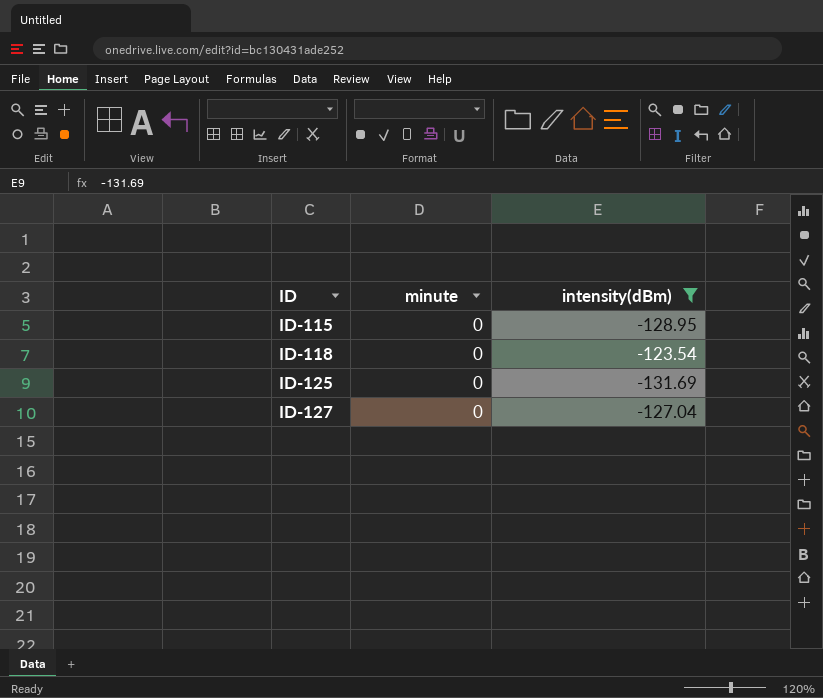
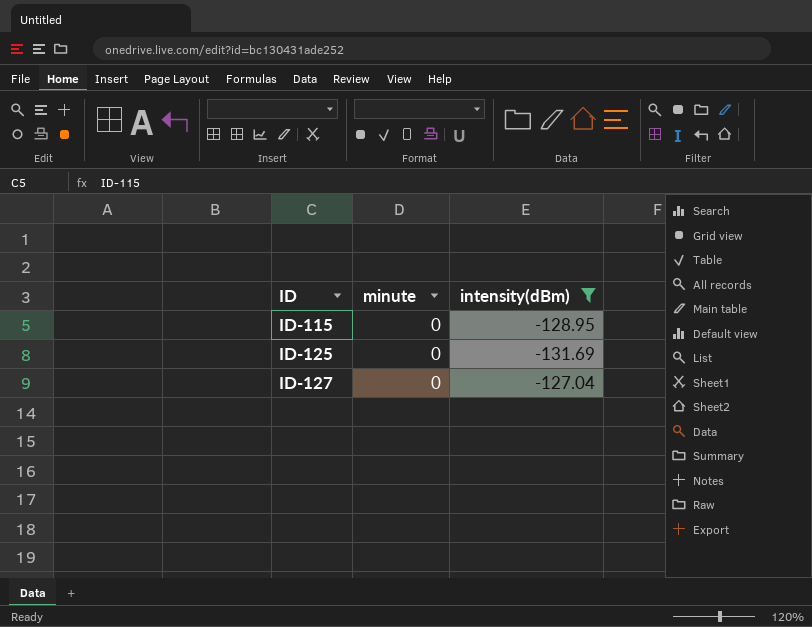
row ID-118: 0 | -123.54 -> none

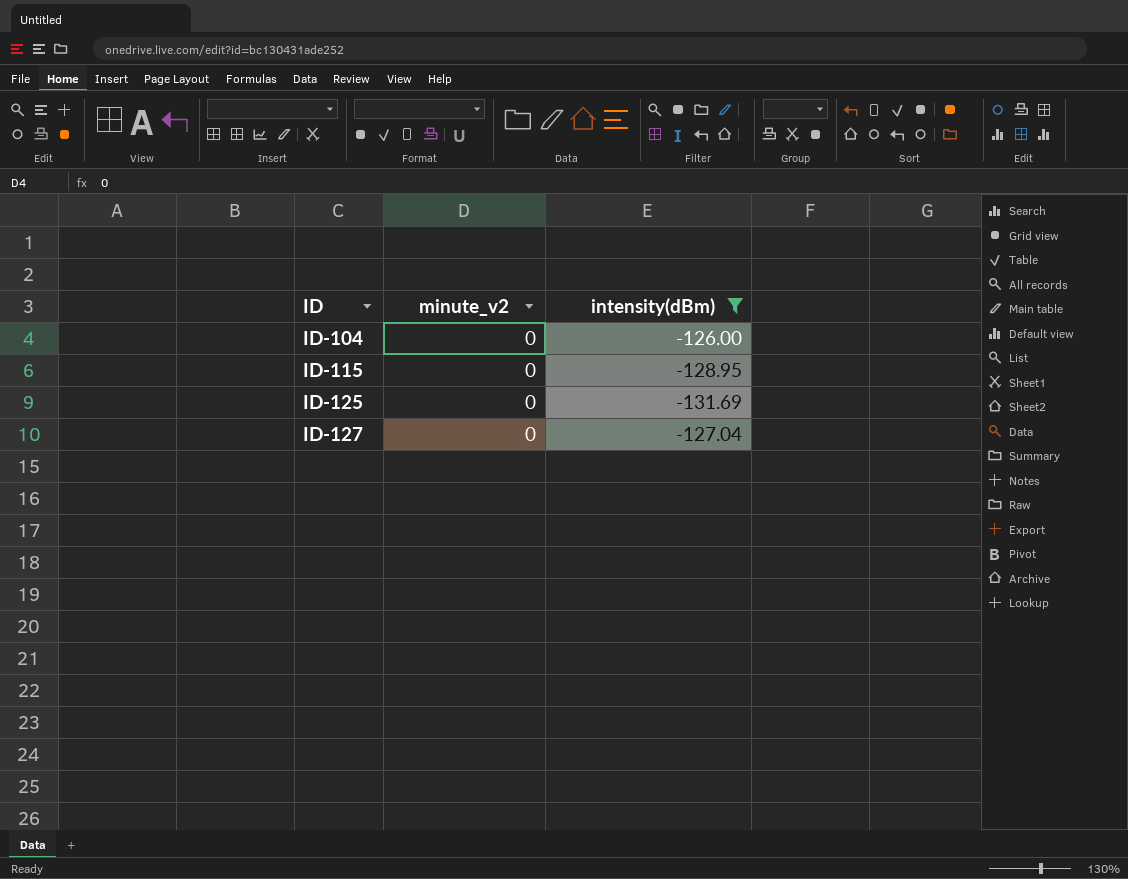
column name: minute -> minute_v2
row ID-104: none -> 0 | -126.00

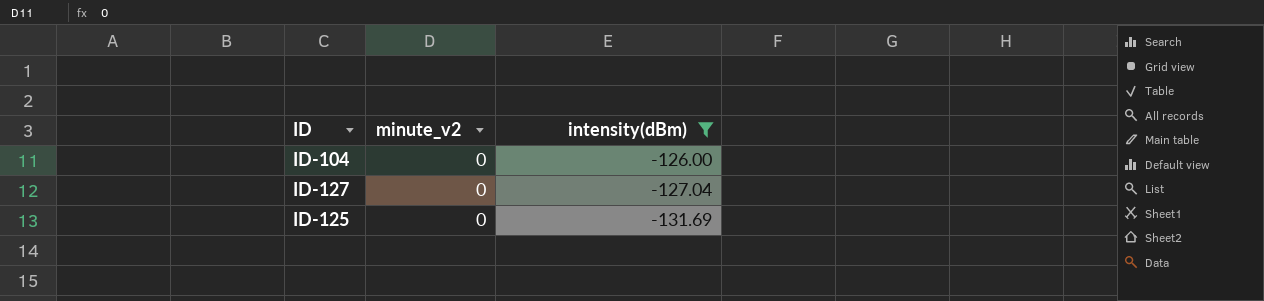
row order: ID ascending -> intensity(dBm) descending
row ID-115: 0 | -128.95 -> none

